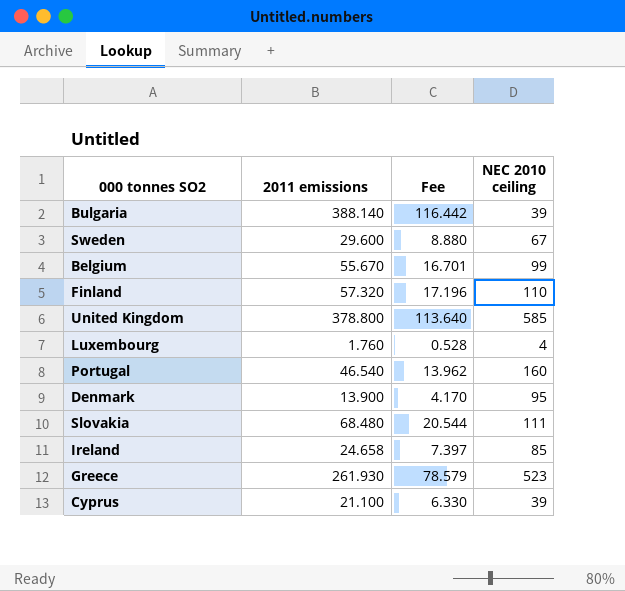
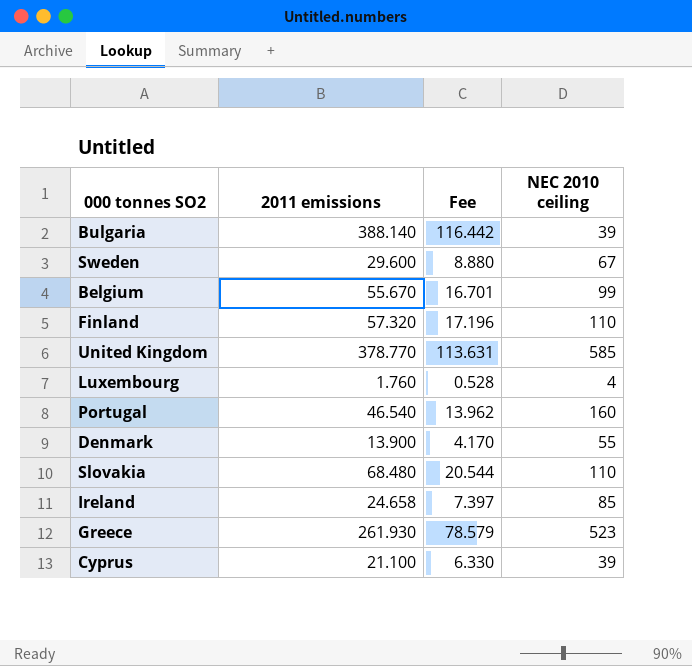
United Kingdom | 2011 emissions: 378.800 -> 378.770
United Kingdom | Fee: 113.640 -> 113.631
Denmark | NEC 2010 ceiling: 95 -> 55
Slovakia | NEC 2010 ceiling: 111 -> 110

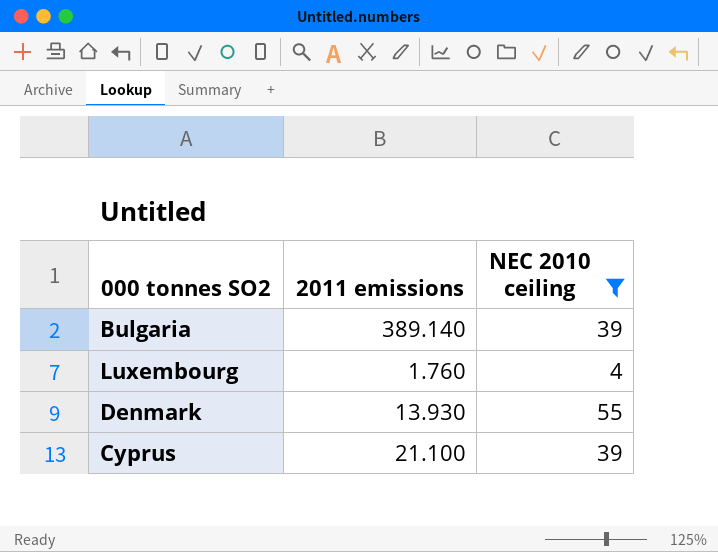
filter: none -> NEC 2010 ceiling <= 55
column Fee | formula: [2011 emissions] * 0.3 -> none
Bulgaria | 2011 emissions: 388.140 -> 389.140
Denmark | 2011 emissions: 13.900 -> 13.930

